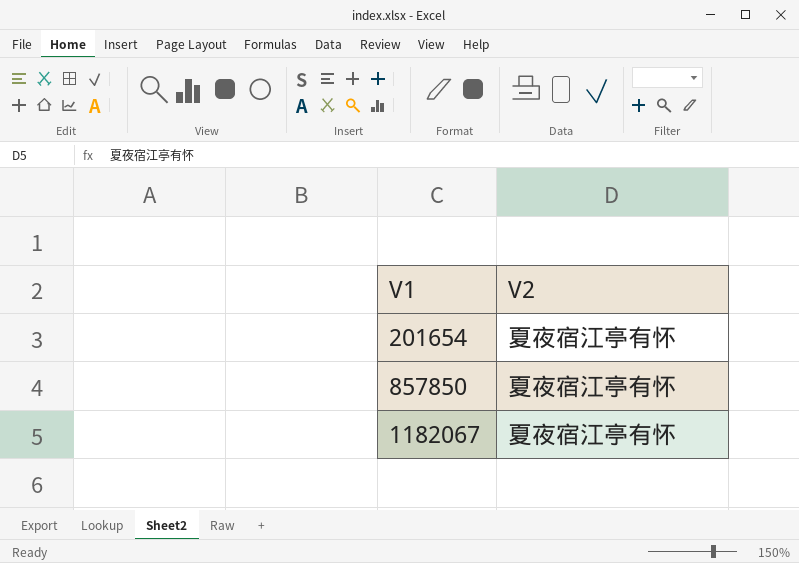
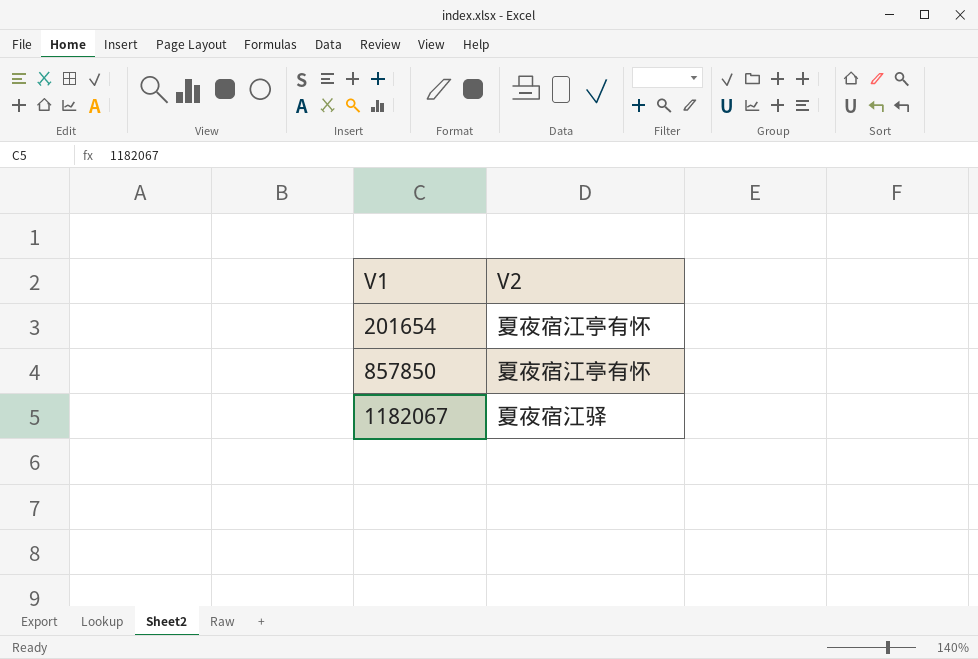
1182067 | V2: 夏夜宿江亭有怀 -> 夏夜宿江驿

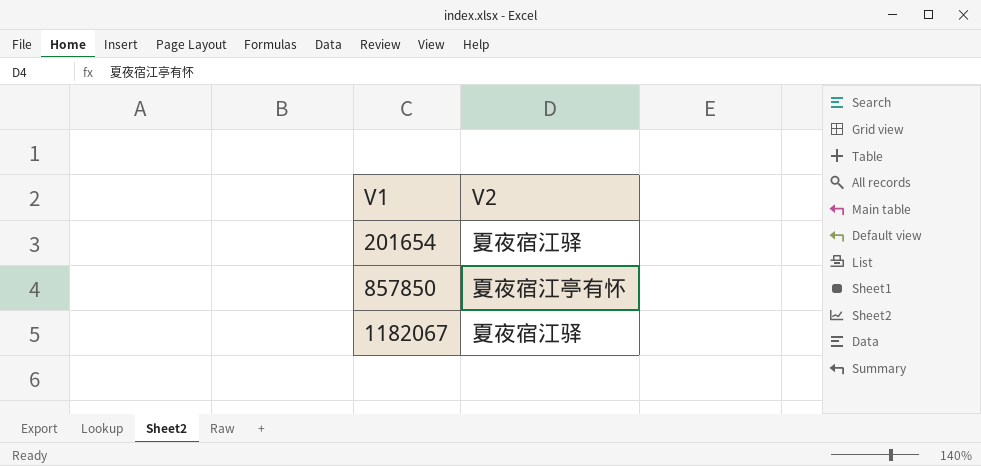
201654 | V2: 夏夜宿江亭有怀 -> 夏夜宿江驿

